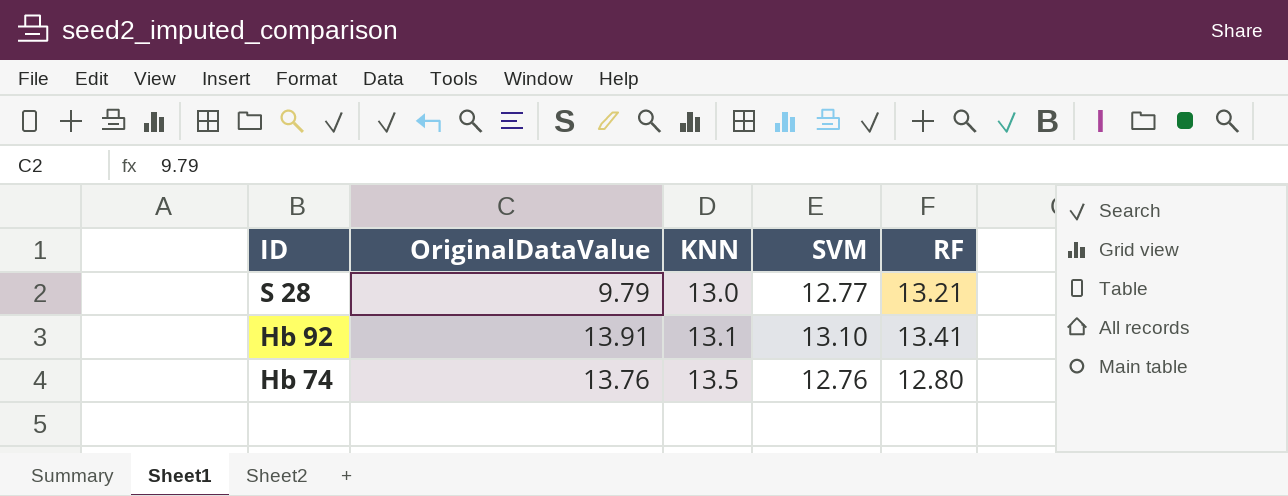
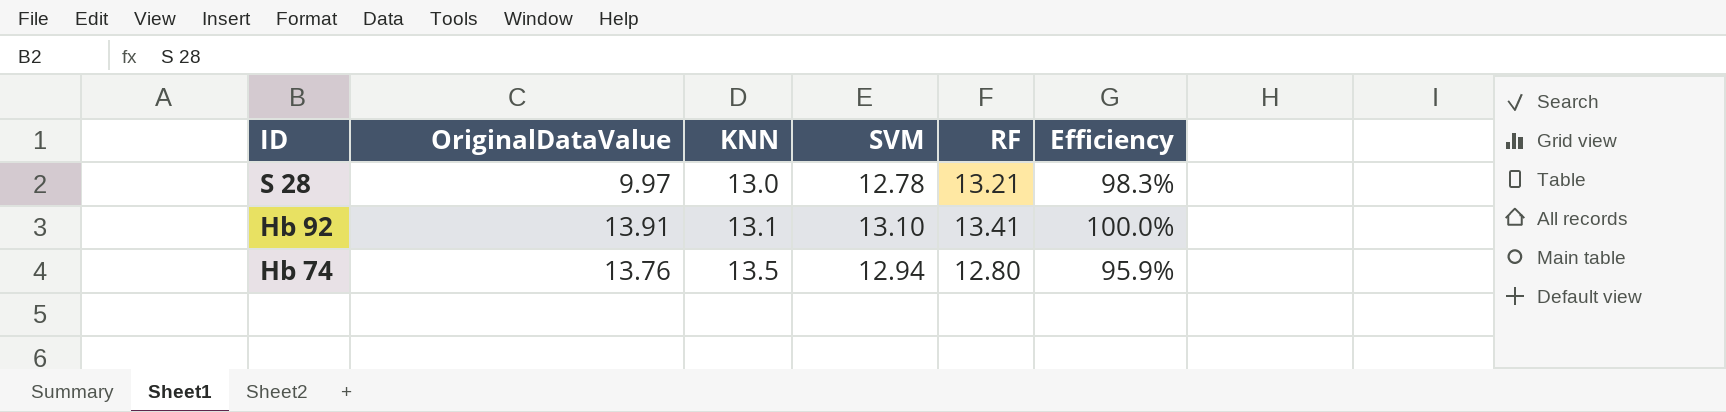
column Efficiency | formula: none -> [SVM] / [KNN]
S 28 | OriginalDataValue: 9.79 -> 9.97
S 28 | SVM: 12.77 -> 12.78
Hb 74 | SVM: 12.76 -> 12.94

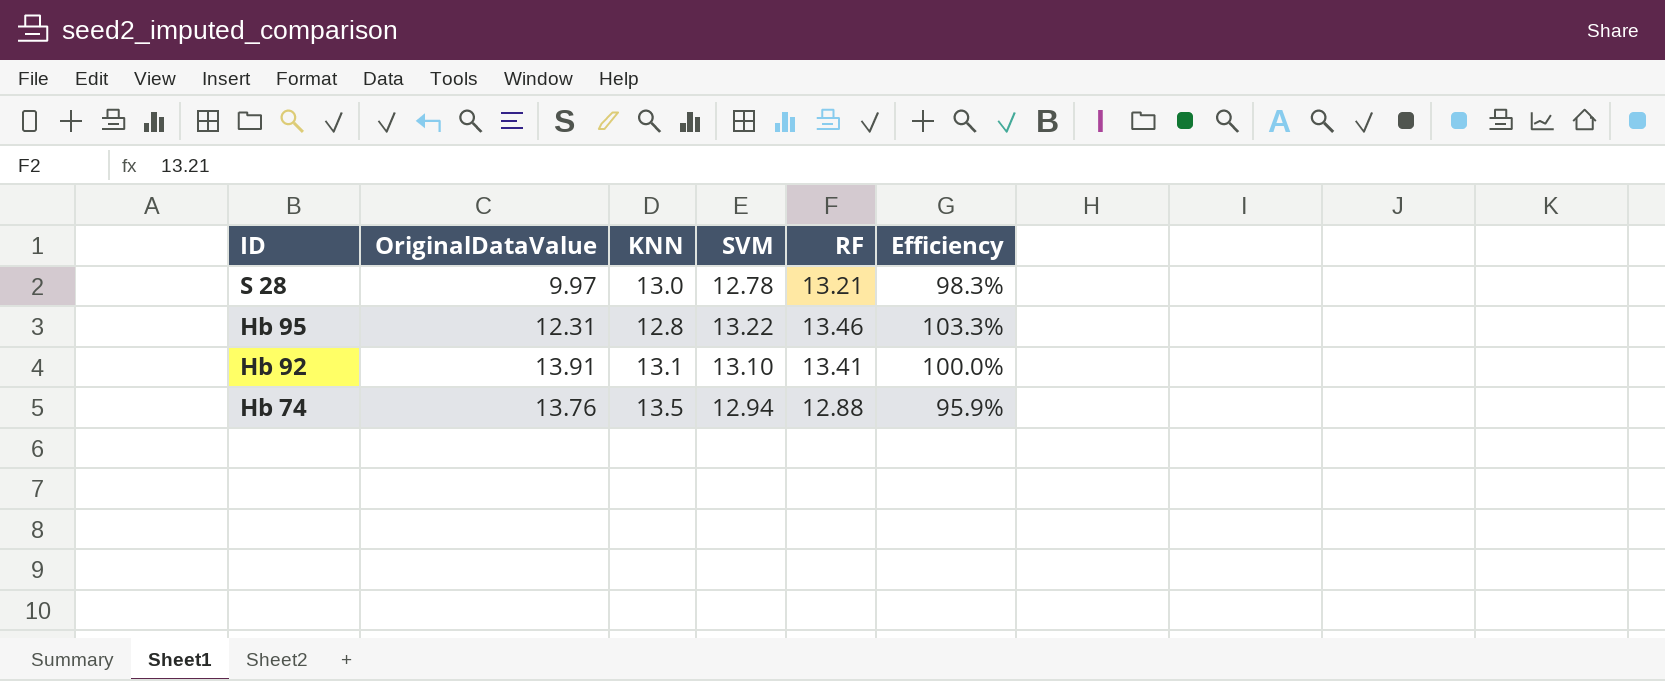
row Hb 95: none -> 12.31 | 12.8 | 13.22 | 13.46 | 103.3%
Hb 74 | RF: 12.80 -> 12.88

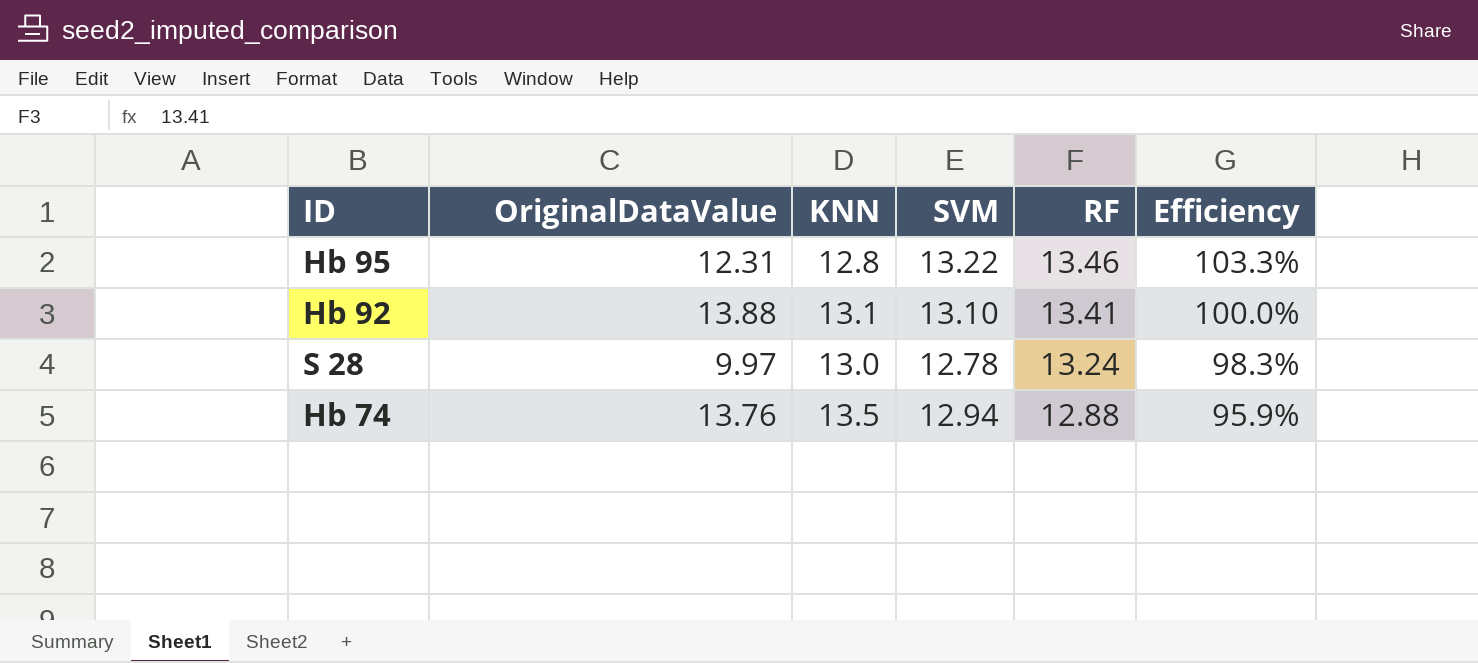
row order: ID descending -> RF descending
Hb 92 | OriginalDataValue: 13.91 -> 13.88
S 28 | RF: 13.21 -> 13.24

